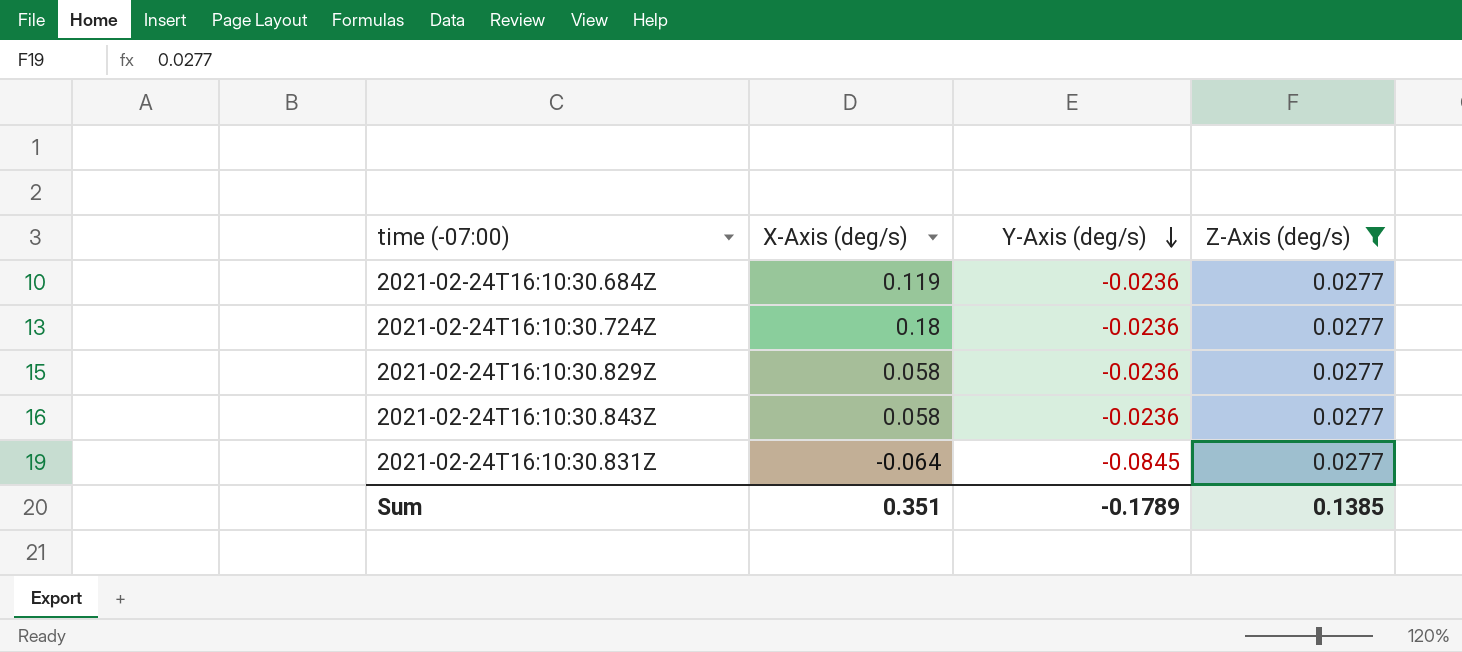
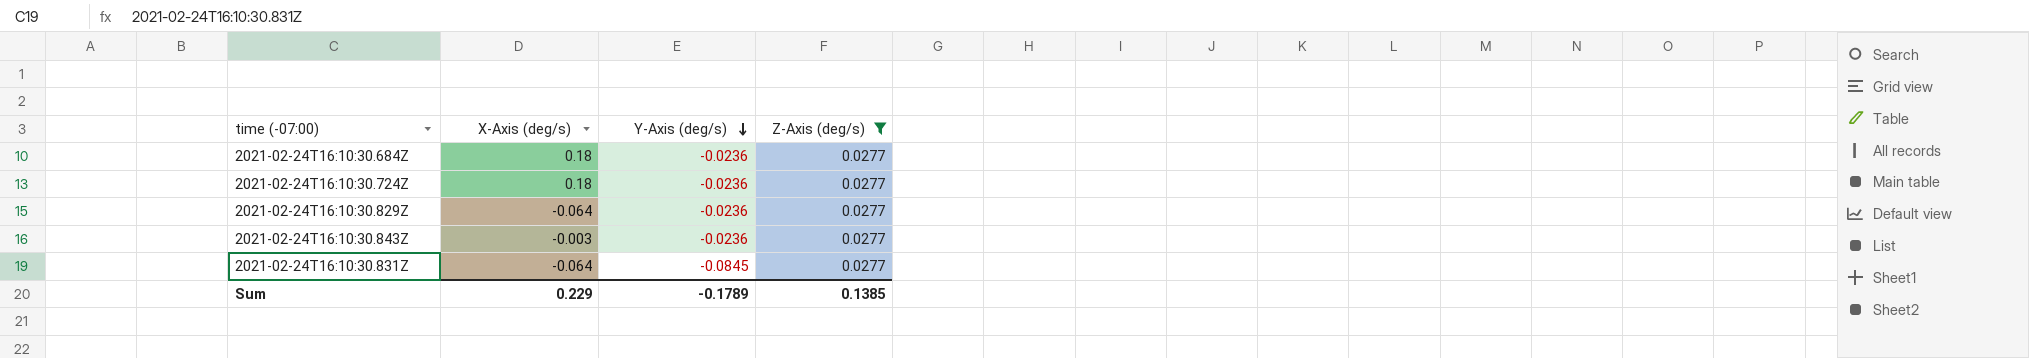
2021-02-24T16:10:30.684Z | X-Axis (deg/s): 0.119 -> 0.18
2021-02-24T16:10:30.829Z | X-Axis (deg/s): 0.058 -> -0.064
2021-02-24T16:10:30.843Z | X-Axis (deg/s): 0.058 -> -0.003
Sum | X-Axis (deg/s): 0.351 -> 0.229

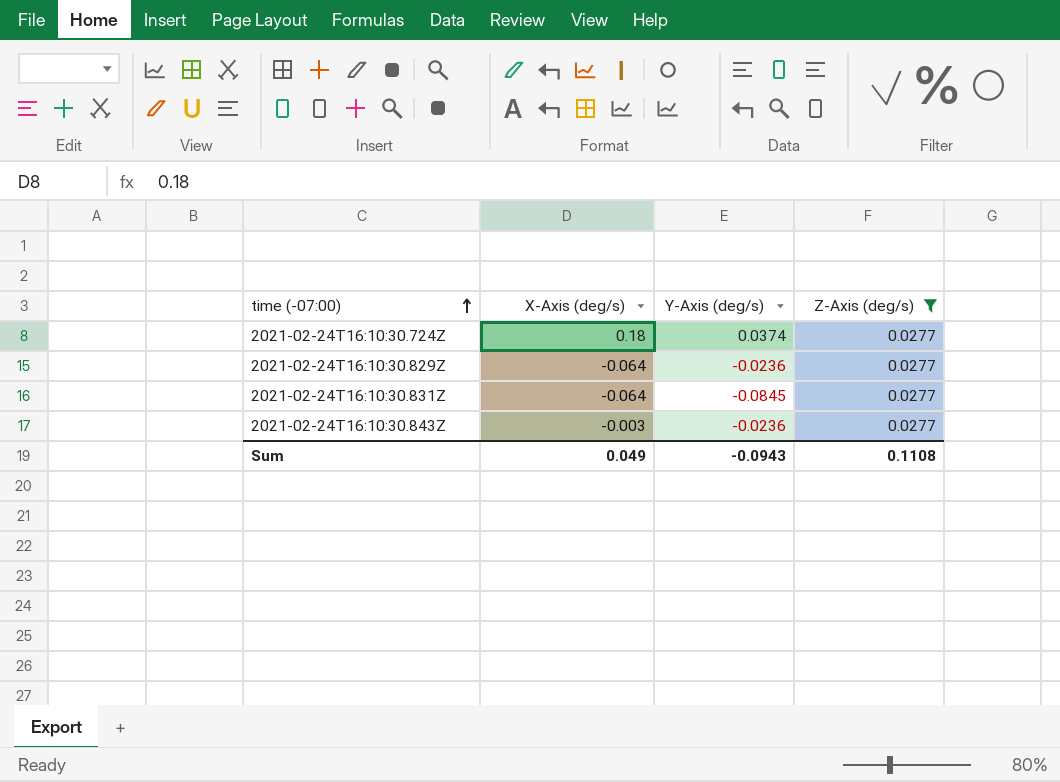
row order: Y-Axis (deg/s) descending -> time (-07:00) ascending
row 2021-02-24T16:10:30.684Z: 0.18 | -0.0236 | 0.0277 -> none
2021-02-24T16:10:30.724Z | Y-Axis (deg/s): -0.0236 -> 0.0374
Sum | X-Axis (deg/s): 0.229 -> 0.049
Sum | Y-Axis (deg/s): -0.1789 -> -0.0943
Sum | Z-Axis (deg/s): 0.1385 -> 0.1108

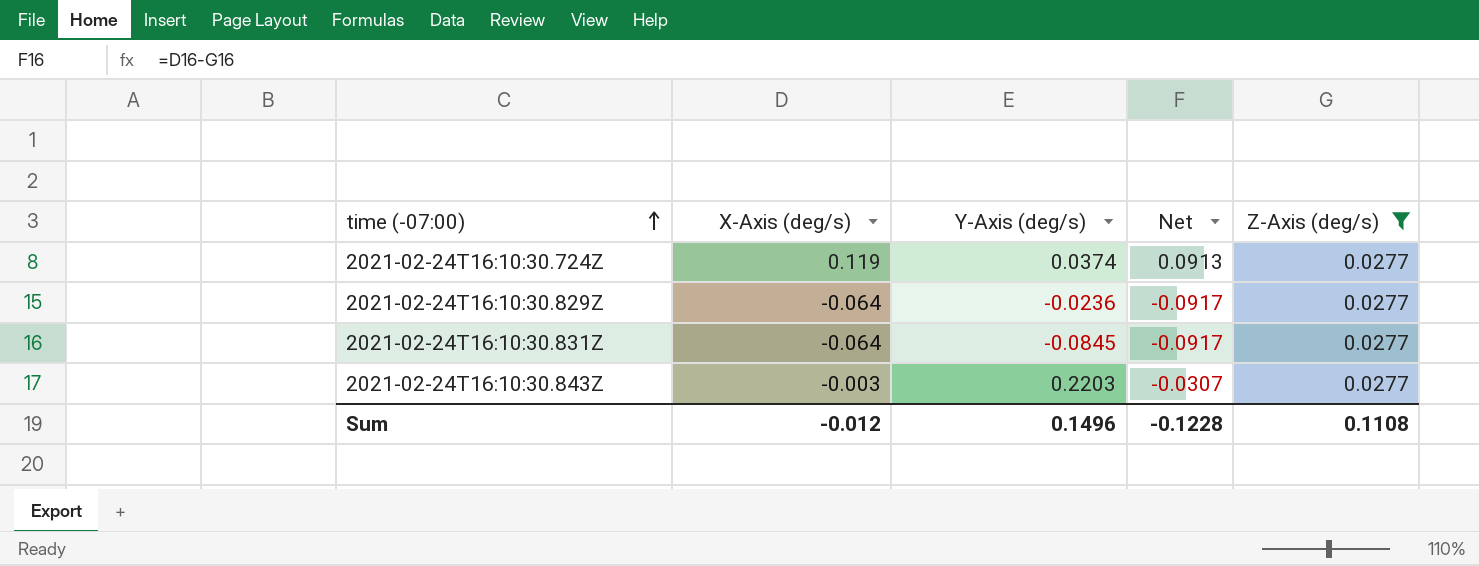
column Net | formula: none -> [X-Axis (deg/s)] - [Z-Axis (deg/s)]
2021-02-24T16:10:30.724Z | X-Axis (deg/s): 0.18 -> 0.119
2021-02-24T16:10:30.843Z | Y-Axis (deg/s): -0.0236 -> 0.2203
Sum | X-Axis (deg/s): 0.049 -> -0.012
Sum | Y-Axis (deg/s): -0.0943 -> 0.1496

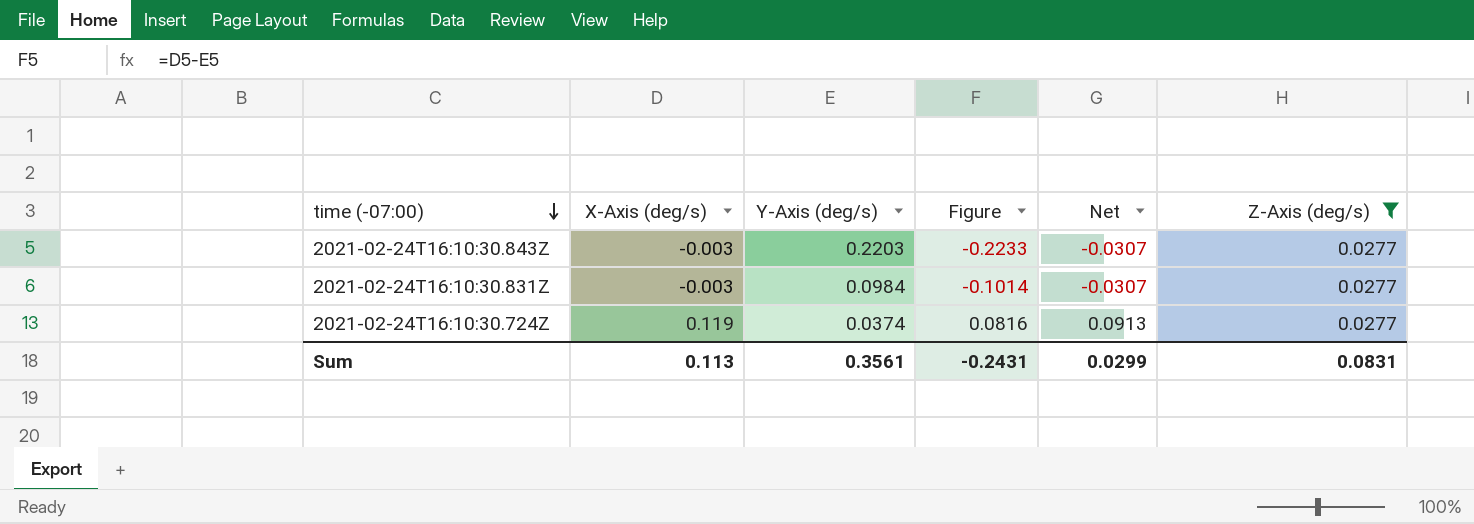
row order: time (-07:00) ascending -> time (-07:00) descending
column Figure | formula: none -> [X-Axis (deg/s)] - [Y-Axis (deg/s)]
row 2021-02-24T16:10:30.829Z: -0.064 | -0.0236 | -0.0917 | 0.0277 -> none
2021-02-24T16:10:30.831Z | X-Axis (deg/s): -0.064 -> -0.003
2021-02-24T16:10:30.831Z | Y-Axis (deg/s): -0.0845 -> 0.0984
2021-02-24T16:10:30.831Z | Net: -0.0917 -> -0.0307
Sum | X-Axis (deg/s): -0.012 -> 0.113
Sum | Y-Axis (deg/s): 0.1496 -> 0.3561
Sum | Net: -0.1228 -> 0.0299
Sum | Z-Axis (deg/s): 0.1108 -> 0.0831

